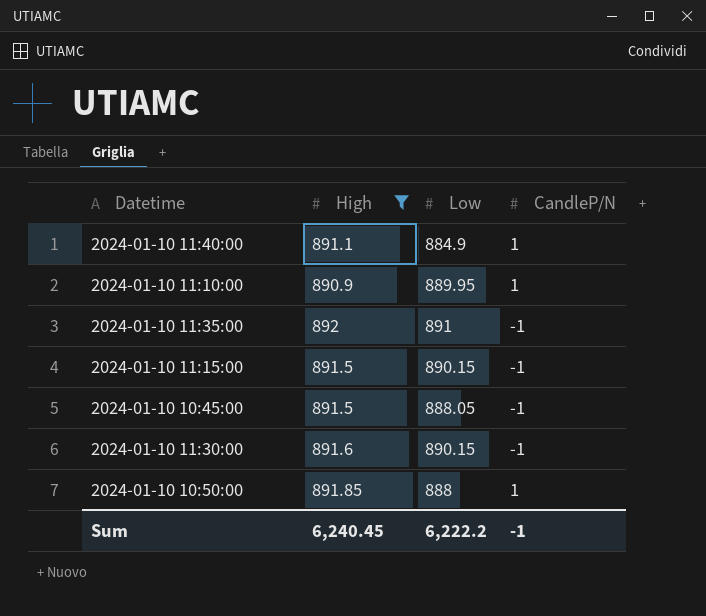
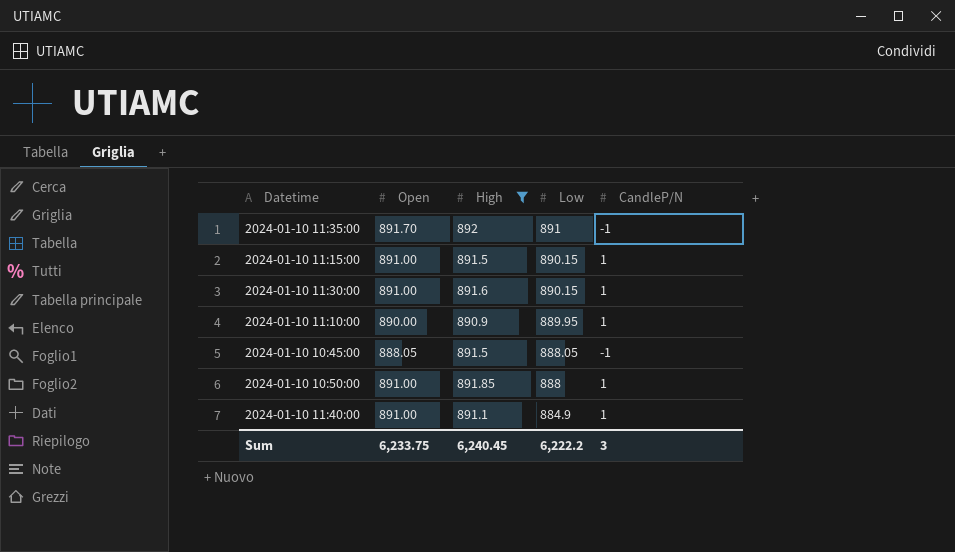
row order: none -> Low descending
column Open | position: none -> 2
2024-01-10 11:15:00 | CandleP/N: -1 -> 1
2024-01-10 11:30:00 | CandleP/N: -1 -> 1
Sum | CandleP/N: -1 -> 3

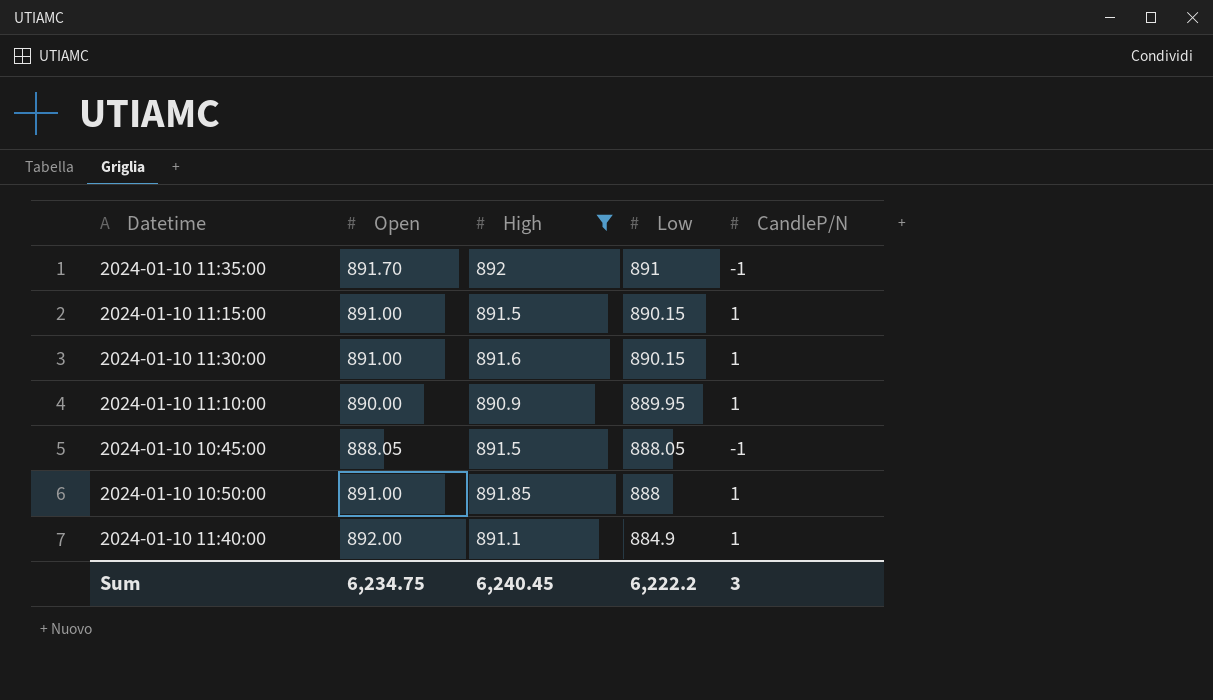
2024-01-10 11:40:00 | Open: 891.00 -> 892.00
Sum | Open: 6,233.75 -> 6,234.75

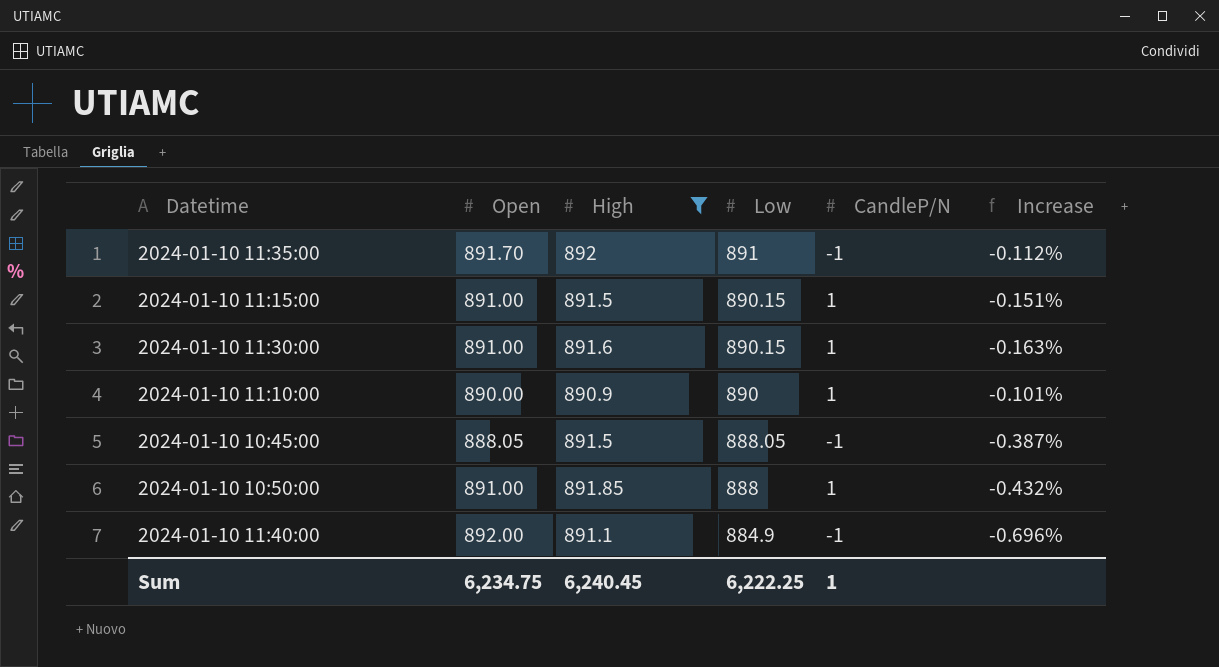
column Increase | formula: none -> ([Low] - [High]) / [High]
2024-01-10 11:10:00 | Low: 889.95 -> 890
2024-01-10 11:40:00 | CandleP/N: 1 -> -1
Sum | Low: 6,222.2 -> 6,222.25
Sum | CandleP/N: 3 -> 1

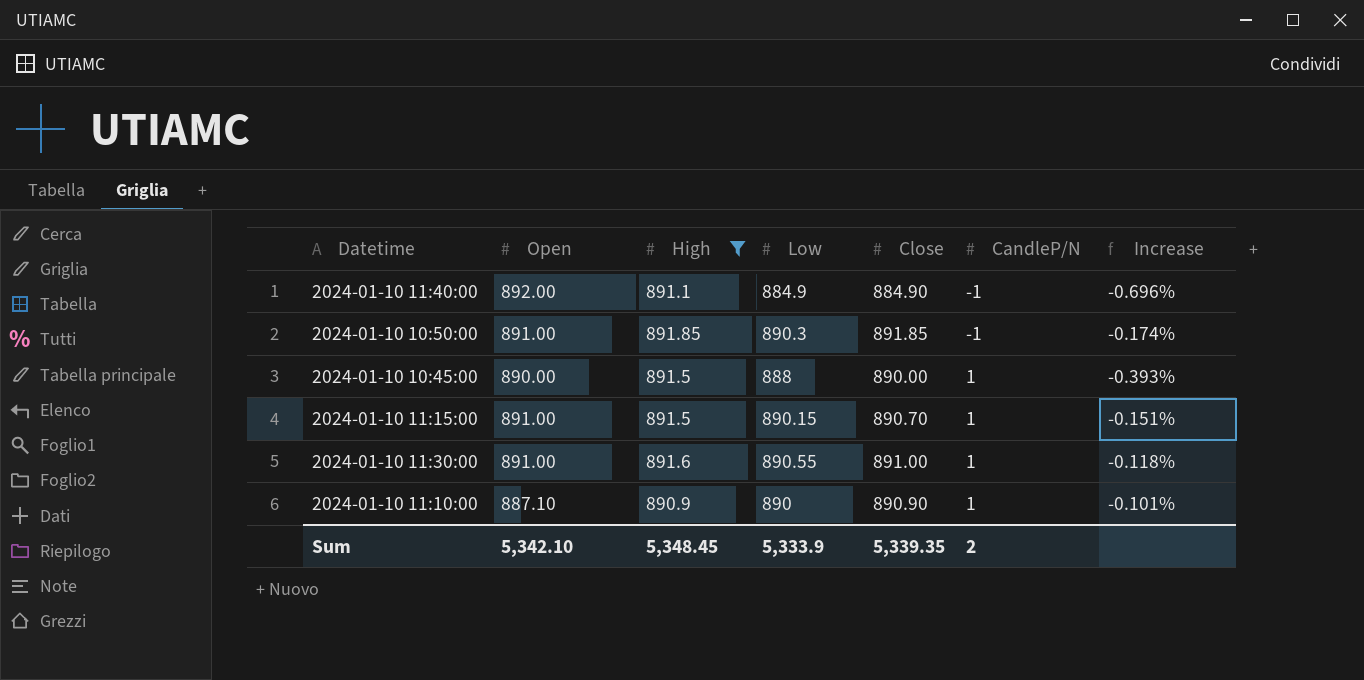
row order: Low descending -> CandleP/N ascending
column Close | position: none -> 5
row 2024-01-10 11:35:00: 891.70 | 892 | 891 | -1 | -0.112% -> none
2024-01-10 10:50:00 | Low: 888 -> 890.3
2024-01-10 10:50:00 | CandleP/N: 1 -> -1
2024-01-10 10:50:00 | Increase: -0.432% -> -0.174%
2024-01-10 10:45:00 | Open: 888.05 -> 890.00
2024-01-10 10:45:00 | Low: 888.05 -> 888
2024-01-10 10:45:00 | CandleP/N: -1 -> 1
2024-01-10 10:45:00 | Increase: -0.387% -> -0.393%
2024-01-10 11:30:00 | Low: 890.15 -> 890.55
2024-01-10 11:30:00 | Increase: -0.163% -> -0.118%
2024-01-10 11:10:00 | Open: 890.00 -> 887.10
Sum | Open: 6,234.75 -> 5,342.10
Sum | High: 6,240.45 -> 5,348.45
Sum | Low: 6,222.25 -> 5,333.9
Sum | CandleP/N: 1 -> 2

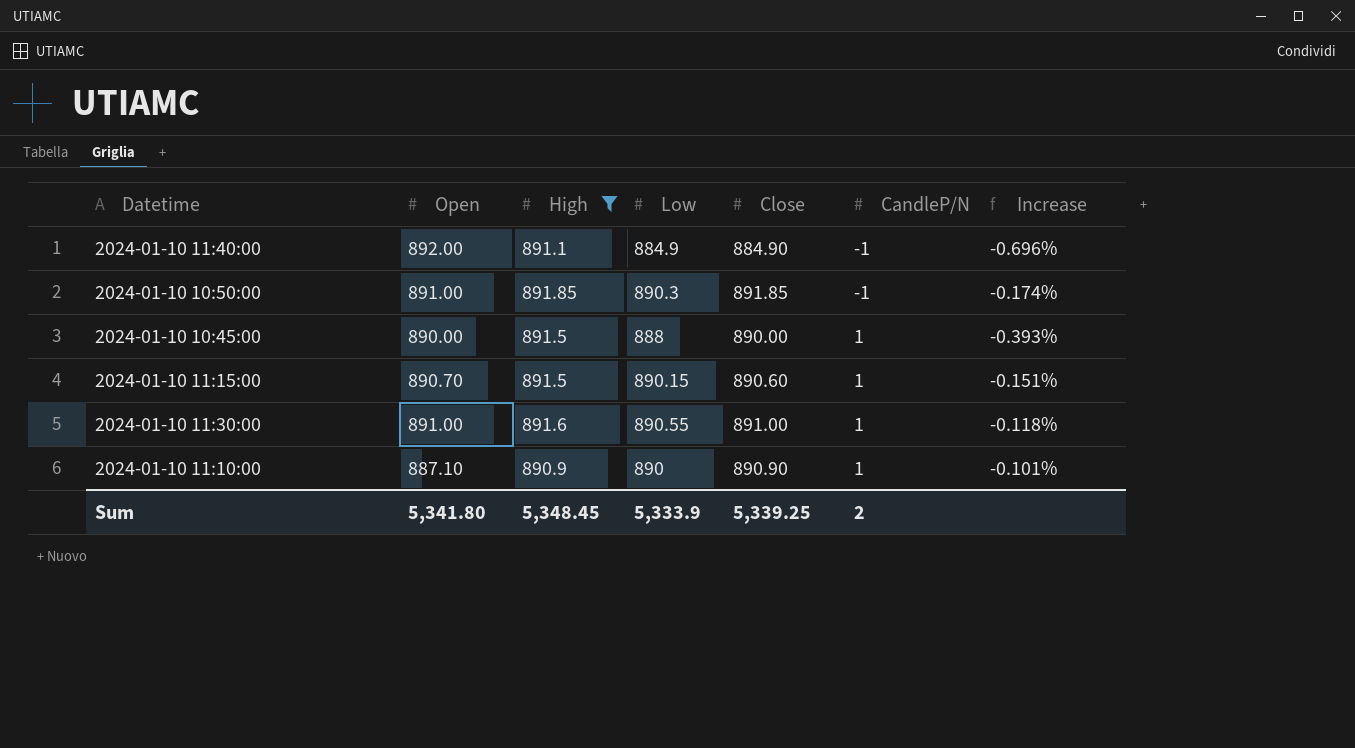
2024-01-10 11:15:00 | Open: 891.00 -> 890.70
2024-01-10 11:15:00 | Close: 890.70 -> 890.60
Sum | Open: 5,342.10 -> 5,341.80
Sum | Close: 5,339.35 -> 5,339.25

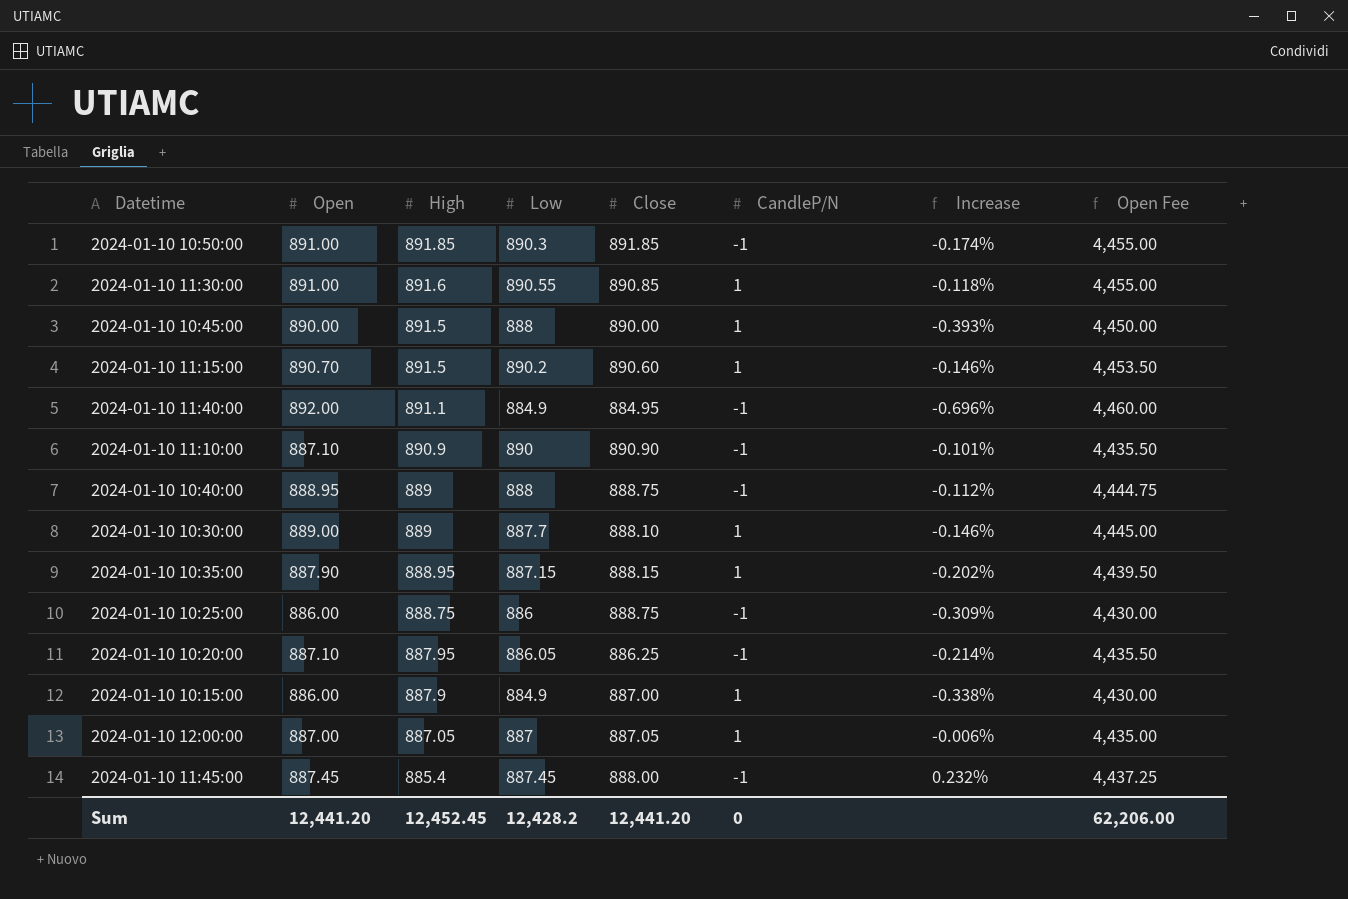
filter: High >= 890.9 -> none
row order: CandleP/N ascending -> High descending
column Open Fee | formula: none -> [Open] * 5
2024-01-10 11:30:00 | Close: 891.00 -> 890.85
2024-01-10 11:15:00 | Low: 890.15 -> 890.2
2024-01-10 11:15:00 | Increase: -0.151% -> -0.146%
2024-01-10 11:40:00 | Close: 884.90 -> 884.95
2024-01-10 11:10:00 | CandleP/N: 1 -> -1
Sum | Open: 5,341.80 -> 12,441.20
Sum | High: 5,348.45 -> 12,452.45
Sum | Low: 5,333.9 -> 12,428.2
Sum | Close: 5,339.25 -> 12,441.20
Sum | CandleP/N: 2 -> 0

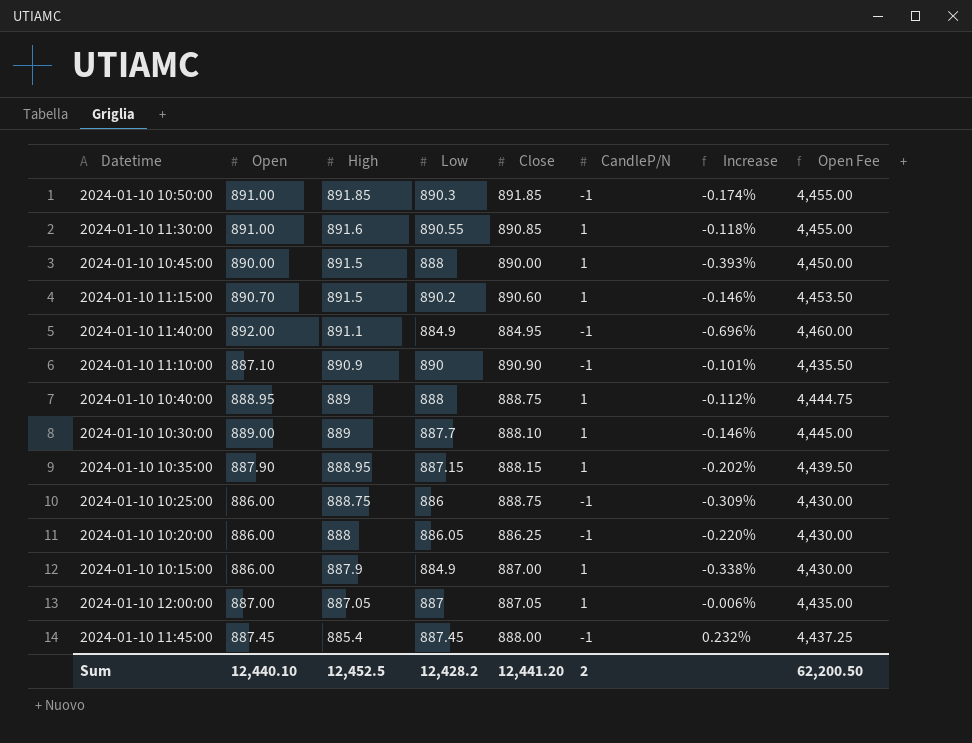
2024-01-10 10:40:00 | CandleP/N: -1 -> 1
2024-01-10 10:20:00 | Open: 887.10 -> 886.00
2024-01-10 10:20:00 | High: 887.95 -> 888
2024-01-10 10:20:00 | Increase: -0.214% -> -0.220%
2024-01-10 10:20:00 | Open Fee: 4,435.50 -> 4,430.00
Sum | Open: 12,441.20 -> 12,440.10
Sum | High: 12,452.45 -> 12,452.5
Sum | CandleP/N: 0 -> 2
Sum | Open Fee: 62,206.00 -> 62,200.50

